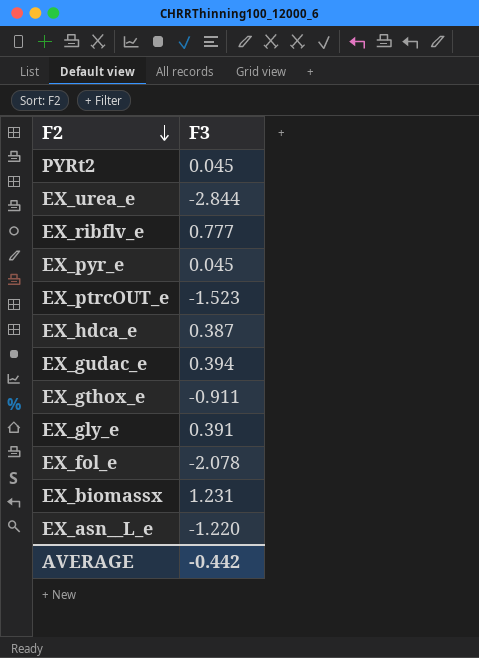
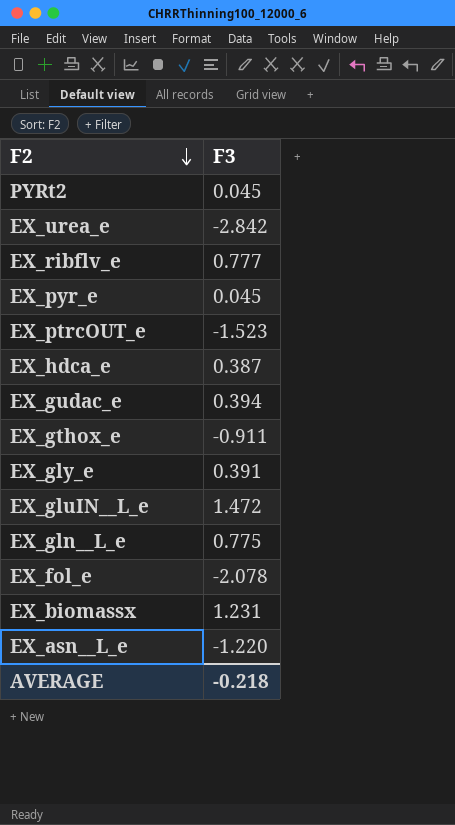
EX_urea_e | F3: -2.844 -> -2.842
row EX_gluIN__L_e: none -> 1.472
row EX_gln__L_e: none -> 0.775
AVERAGE | F3: -0.442 -> -0.218

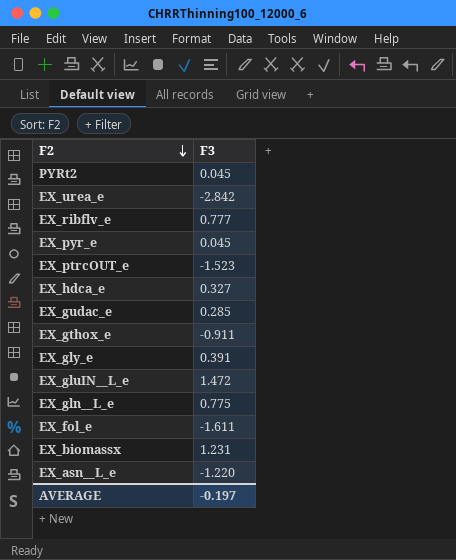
EX_hdca_e | F3: 0.387 -> 0.327
EX_gudac_e | F3: 0.394 -> 0.285
EX_fol_e | F3: -2.078 -> -1.611
AVERAGE | F3: -0.218 -> -0.197

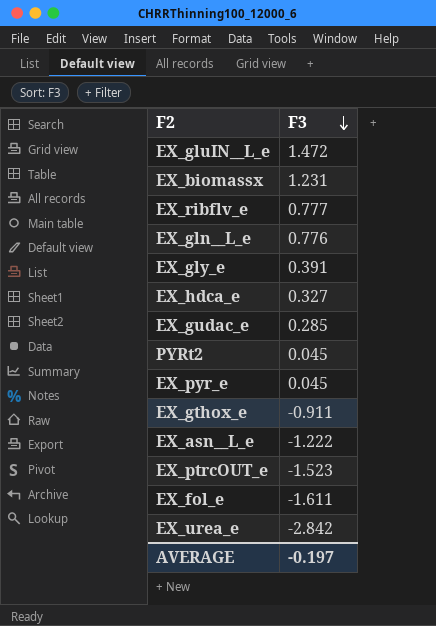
row order: F2 descending -> F3 descending
EX_gln__L_e | F3: 0.775 -> 0.776
EX_asn__L_e | F3: -1.220 -> -1.222

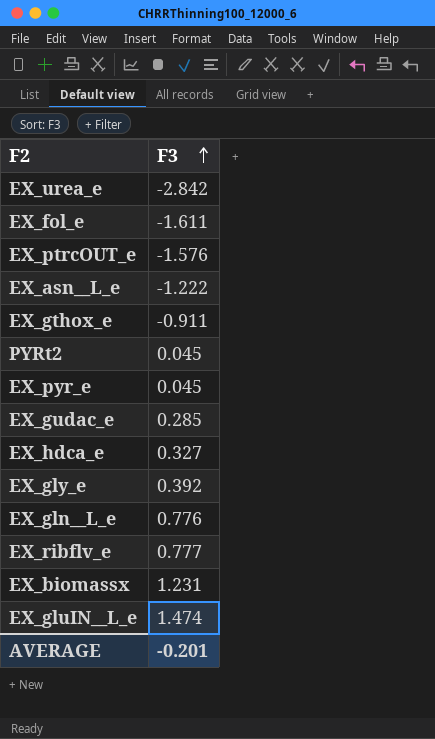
row order: F3 descending -> F3 ascending
EX_ptrcOUT_e | F3: -1.523 -> -1.576
EX_gly_e | F3: 0.391 -> 0.392
EX_gluIN__L_e | F3: 1.472 -> 1.474
AVERAGE | F3: -0.197 -> -0.201

